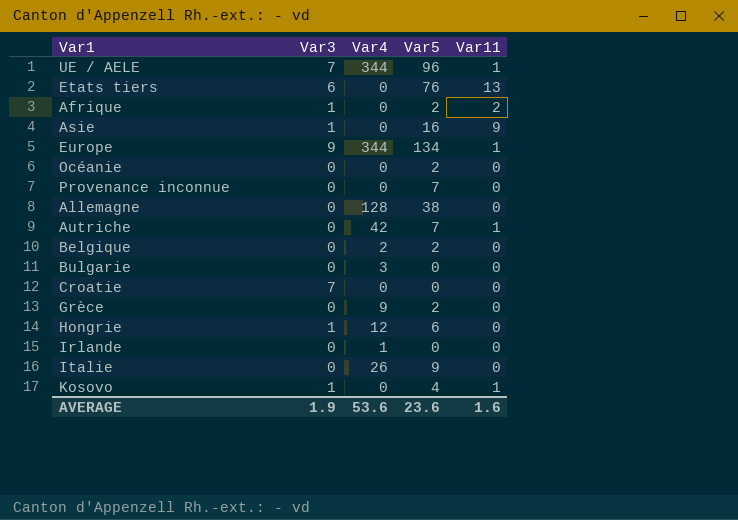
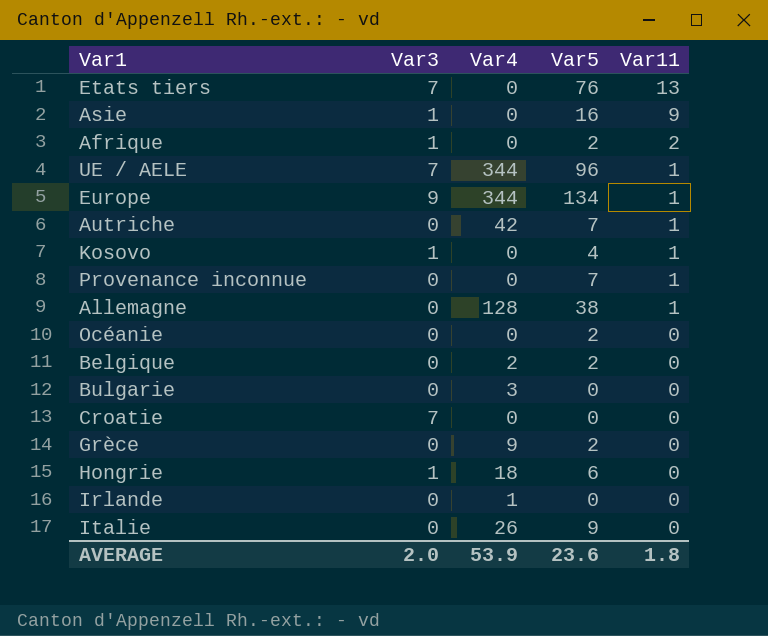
row order: none -> Var11 descending
Etats tiers | Var3: 6 -> 7
Provenance inconnue | Var11: 0 -> 1
Allemagne | Var11: 0 -> 1
Hongrie | Var4: 12 -> 18
AVERAGE | Var3: 1.9 -> 2.0
AVERAGE | Var4: 53.6 -> 53.9
AVERAGE | Var11: 1.6 -> 1.8

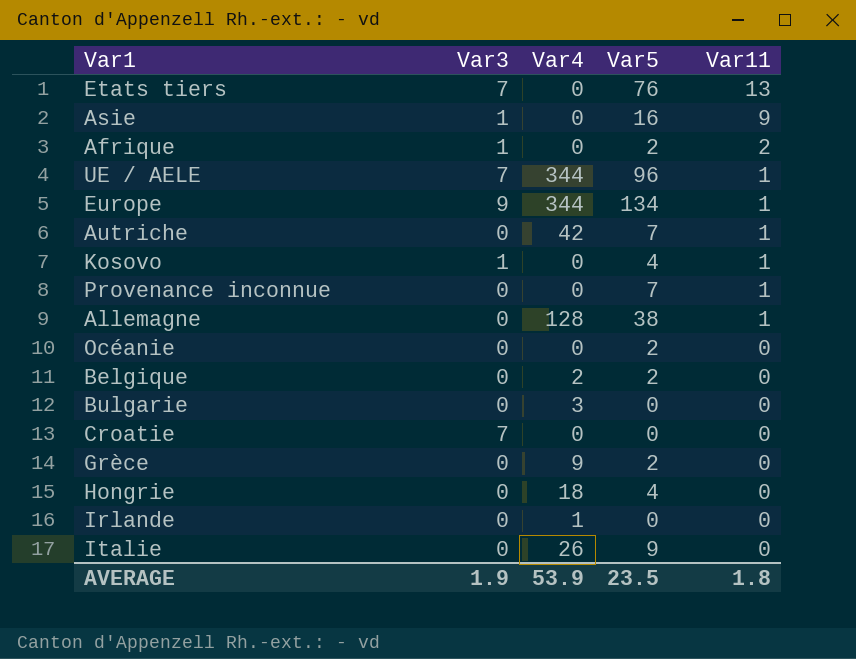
Hongrie | Var3: 1 -> 0
Hongrie | Var5: 6 -> 4
AVERAGE | Var3: 2.0 -> 1.9
AVERAGE | Var5: 23.6 -> 23.5

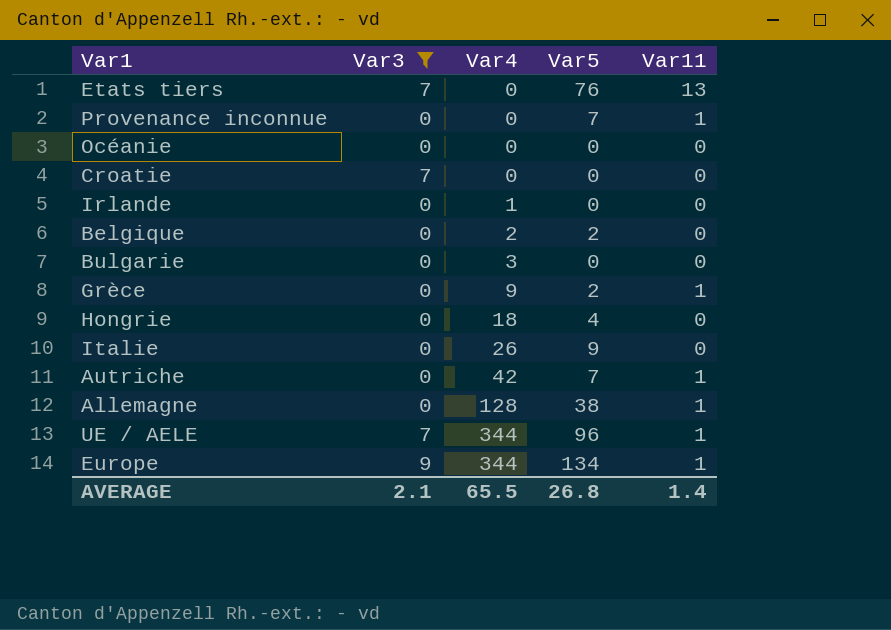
filter: none -> Var3 != 1
row order: Var11 descending -> Var4 ascending
Océanie | Var5: 2 -> 0
Grèce | Var11: 0 -> 1
AVERAGE | Var3: 1.9 -> 2.1
AVERAGE | Var4: 53.9 -> 65.5
AVERAGE | Var5: 23.5 -> 26.8
AVERAGE | Var11: 1.8 -> 1.4

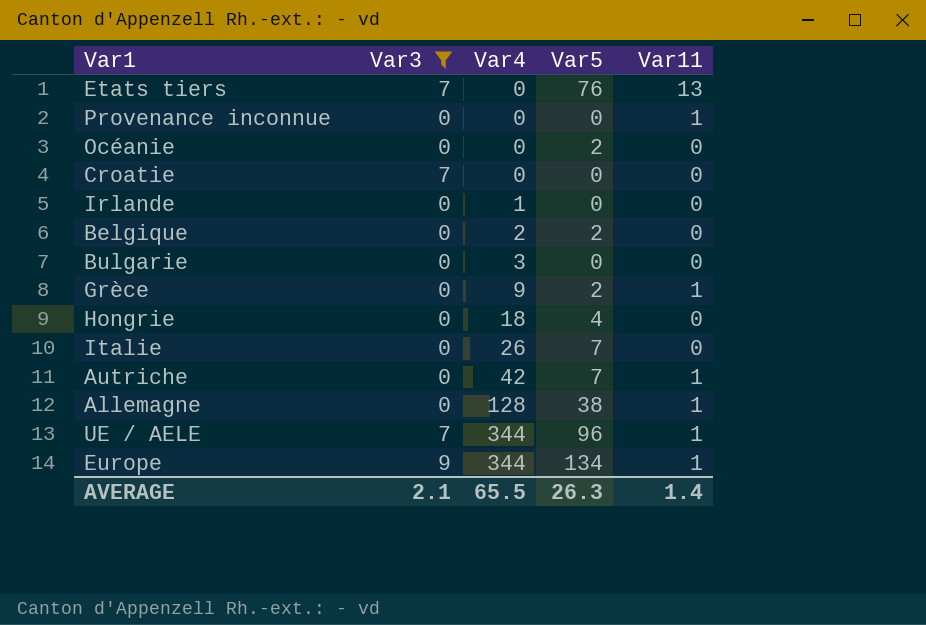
Provenance inconnue | Var5: 7 -> 0
Océanie | Var5: 0 -> 2
Italie | Var5: 9 -> 7
AVERAGE | Var5: 26.8 -> 26.3

